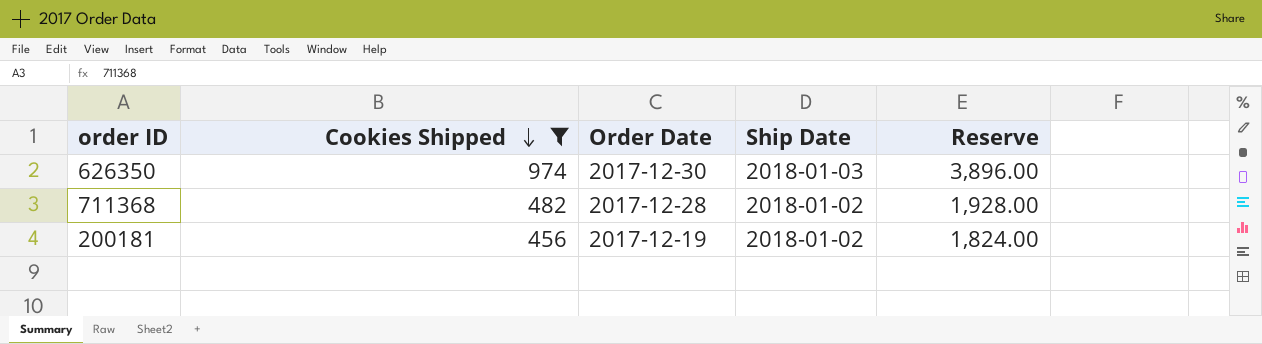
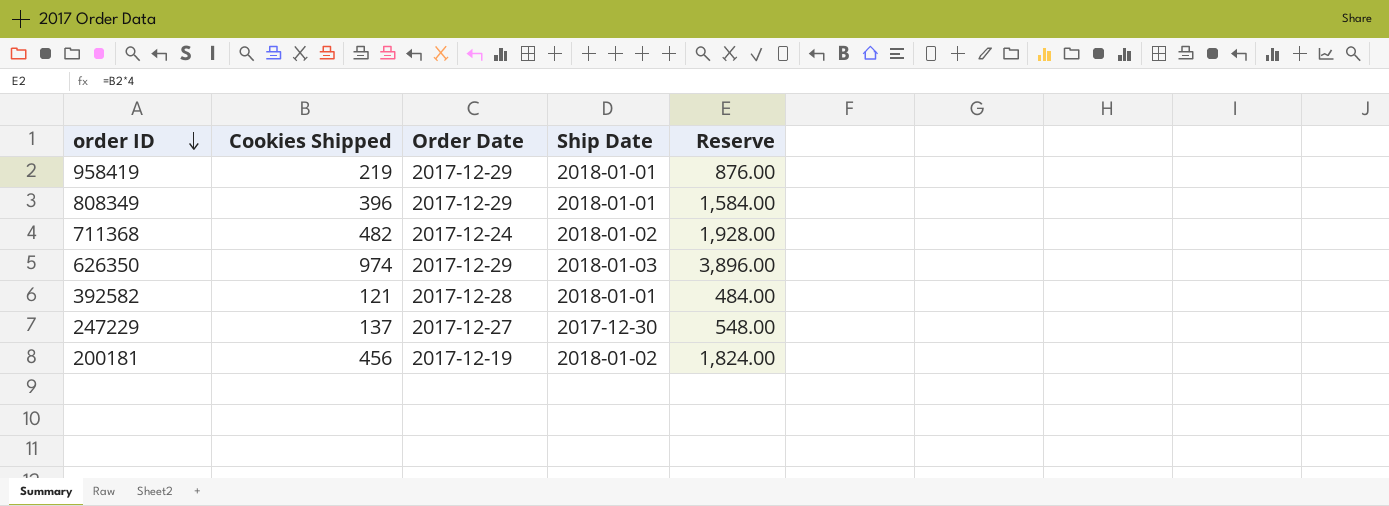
filter: Cookies Shipped >= 456 -> none
row order: Cookies Shipped descending -> order ID descending
711368 | Order Date: 2017-12-28 -> 2017-12-24
626350 | Order Date: 2017-12-30 -> 2017-12-29

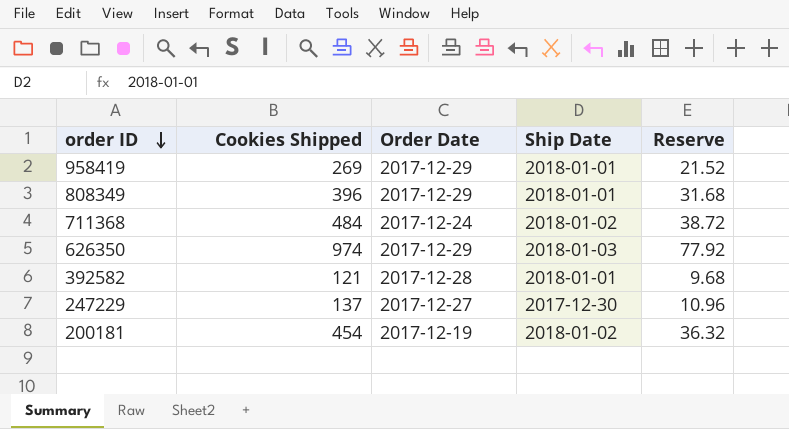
column Reserve | formula: [Cookies Shipped] * 4 -> [Cookies Shipped] * 0.08
958419 | Cookies Shipped: 219 -> 269
711368 | Cookies Shipped: 482 -> 484
200181 | Cookies Shipped: 456 -> 454

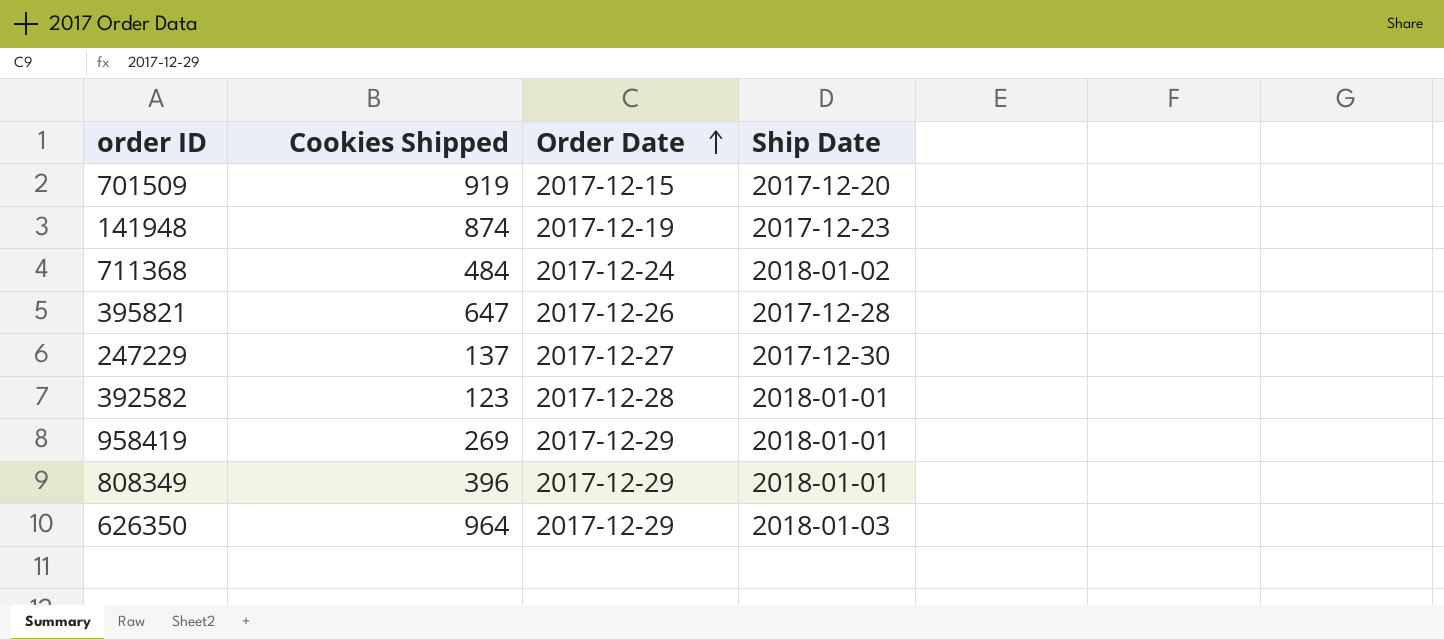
row order: order ID descending -> Order Date ascending
column Reserve | formula: [Cookies Shipped] * 0.08 -> none
row 200181: 454 | 2017-12-19 | 2018-01-02 | 36.32 -> none
row 701509: none -> 919 | 2017-12-15 | 2017-12-20
row 141948: none -> 874 | 2017-12-19 | 2017-12-23
row 395821: none -> 647 | 2017-12-26 | 2017-12-28
392582 | Cookies Shipped: 121 -> 123
626350 | Cookies Shipped: 974 -> 964

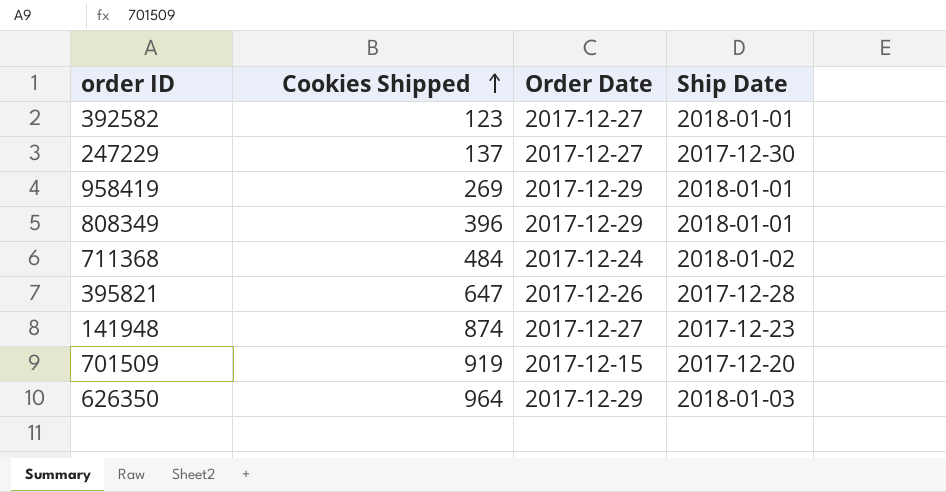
row order: Order Date ascending -> Cookies Shipped ascending
392582 | Order Date: 2017-12-28 -> 2017-12-27
141948 | Order Date: 2017-12-19 -> 2017-12-27

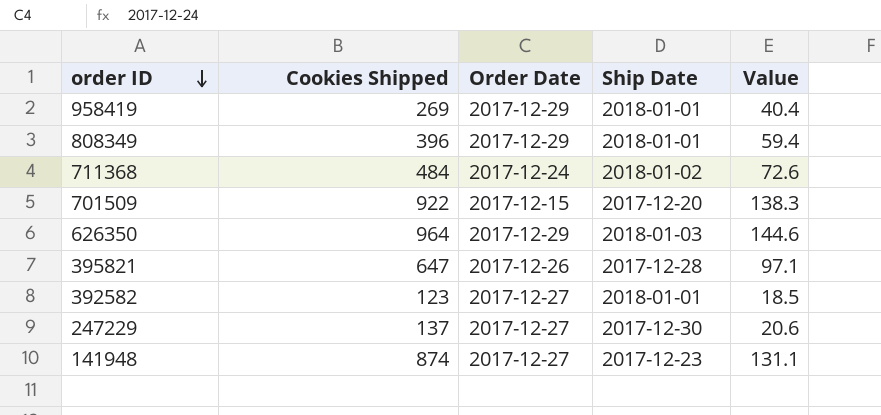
row order: Cookies Shipped ascending -> order ID descending
column Value | formula: none -> [Cookies Shipped] * 0.15
701509 | Cookies Shipped: 919 -> 922

